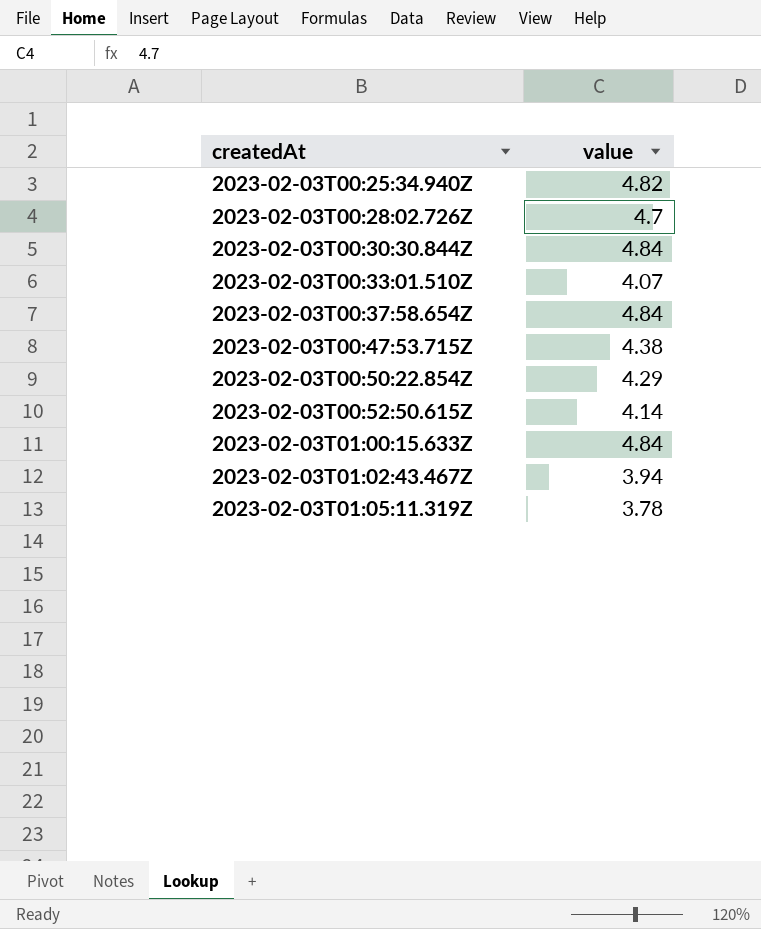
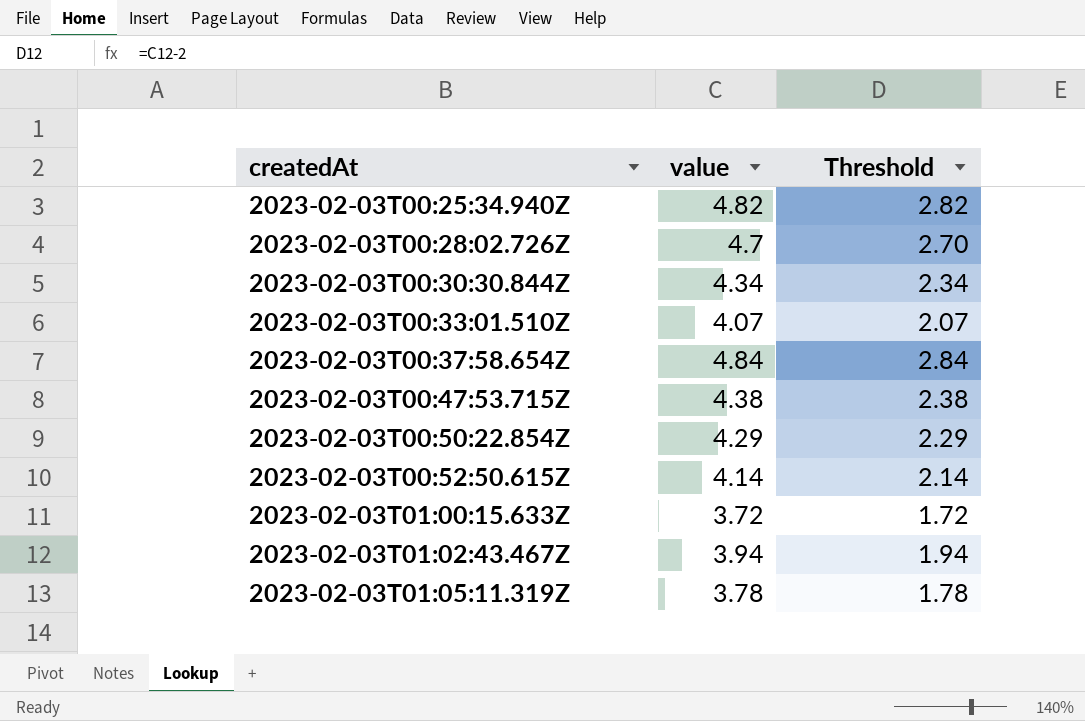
column Threshold | formula: none -> [value] - 2
2023-02-03T00:30:30.844Z | value: 4.84 -> 4.34
2023-02-03T01:00:15.633Z | value: 4.84 -> 3.72

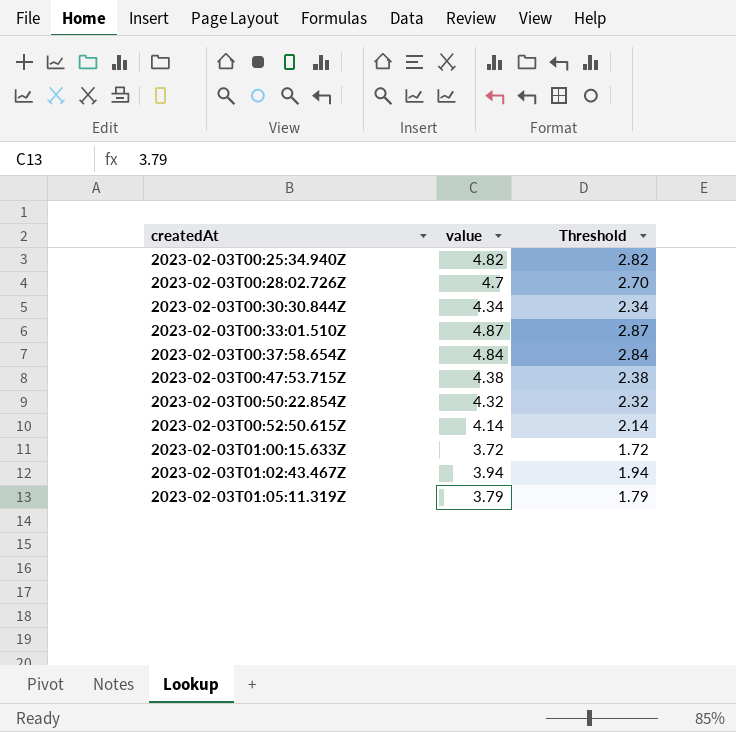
2023-02-03T00:33:01.510Z | value: 4.07 -> 4.87
2023-02-03T00:33:01.510Z | Threshold: 2.07 -> 2.87
2023-02-03T00:50:22.854Z | value: 4.29 -> 4.32
2023-02-03T00:50:22.854Z | Threshold: 2.29 -> 2.32
2023-02-03T01:05:11.319Z | value: 3.78 -> 3.79
2023-02-03T01:05:11.319Z | Threshold: 1.78 -> 1.79

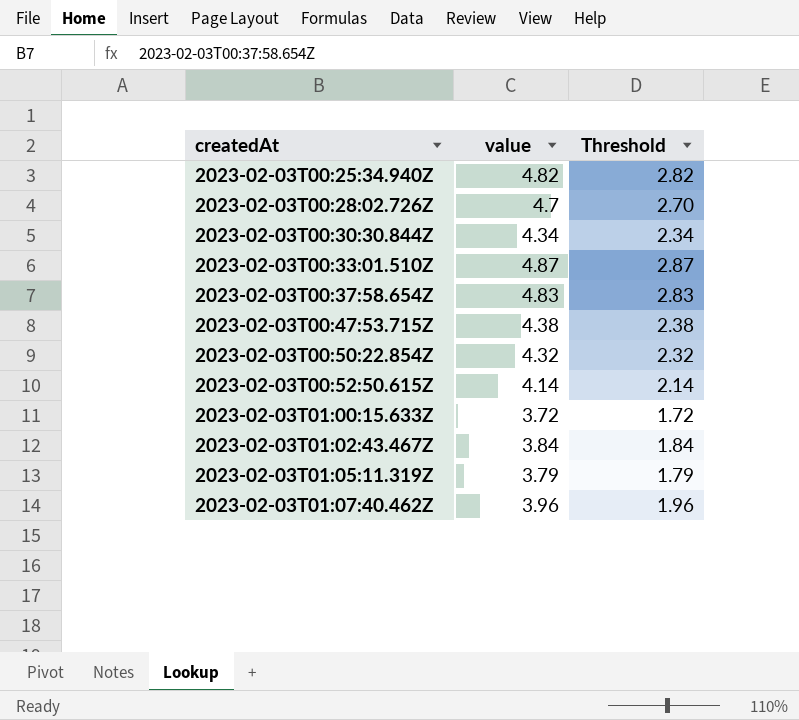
2023-02-03T00:37:58.654Z | value: 4.84 -> 4.83
2023-02-03T00:37:58.654Z | Threshold: 2.84 -> 2.83
2023-02-03T01:02:43.467Z | value: 3.94 -> 3.84
2023-02-03T01:02:43.467Z | Threshold: 1.94 -> 1.84
row 2023-02-03T01:07:40.462Z: none -> 3.96 | 1.96

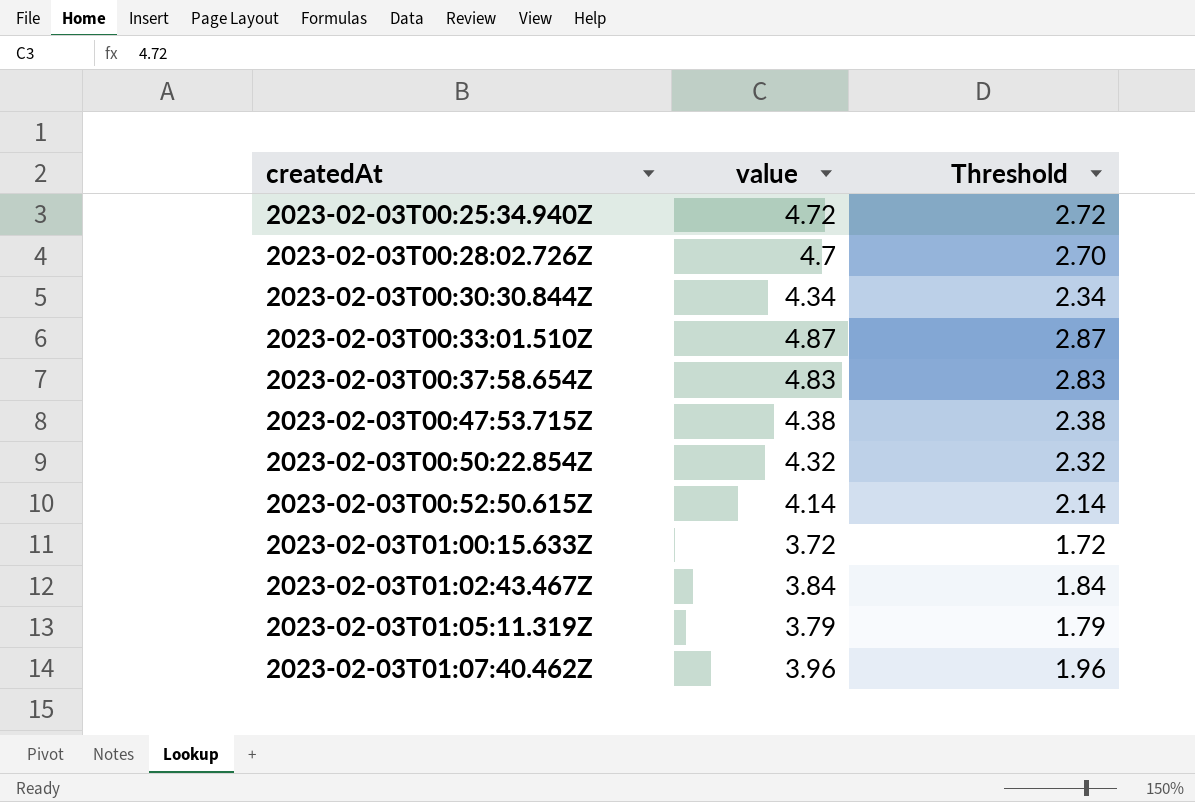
2023-02-03T00:25:34.940Z | value: 4.82 -> 4.72
2023-02-03T00:25:34.940Z | Threshold: 2.82 -> 2.72

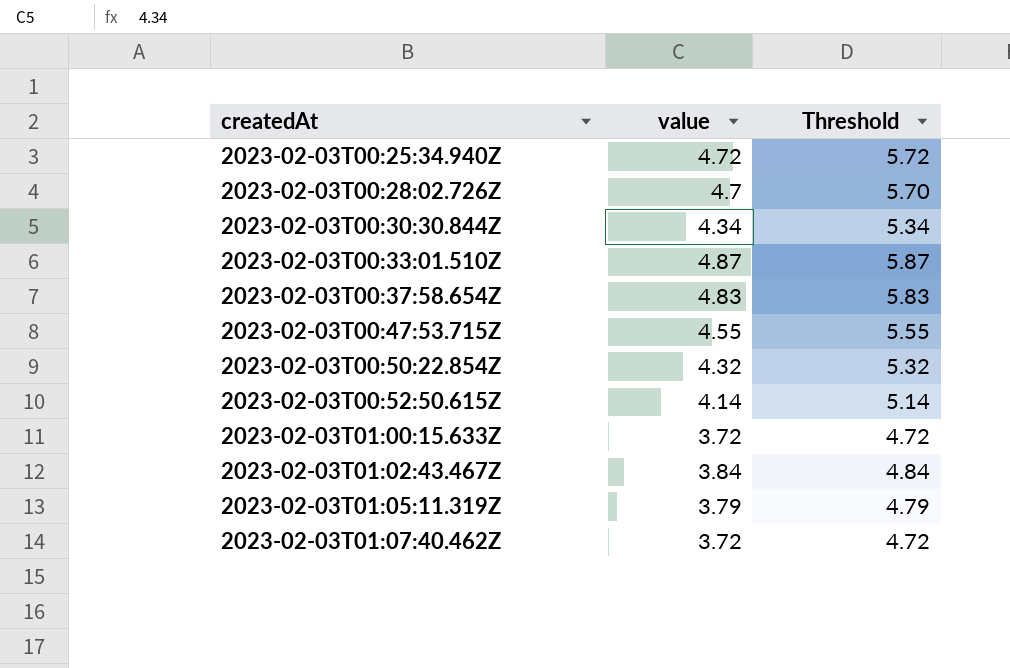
column Threshold | formula: [value] - 2 -> [value] + 1
2023-02-03T00:47:53.715Z | value: 4.38 -> 4.55
2023-02-03T01:07:40.462Z | value: 3.96 -> 3.72

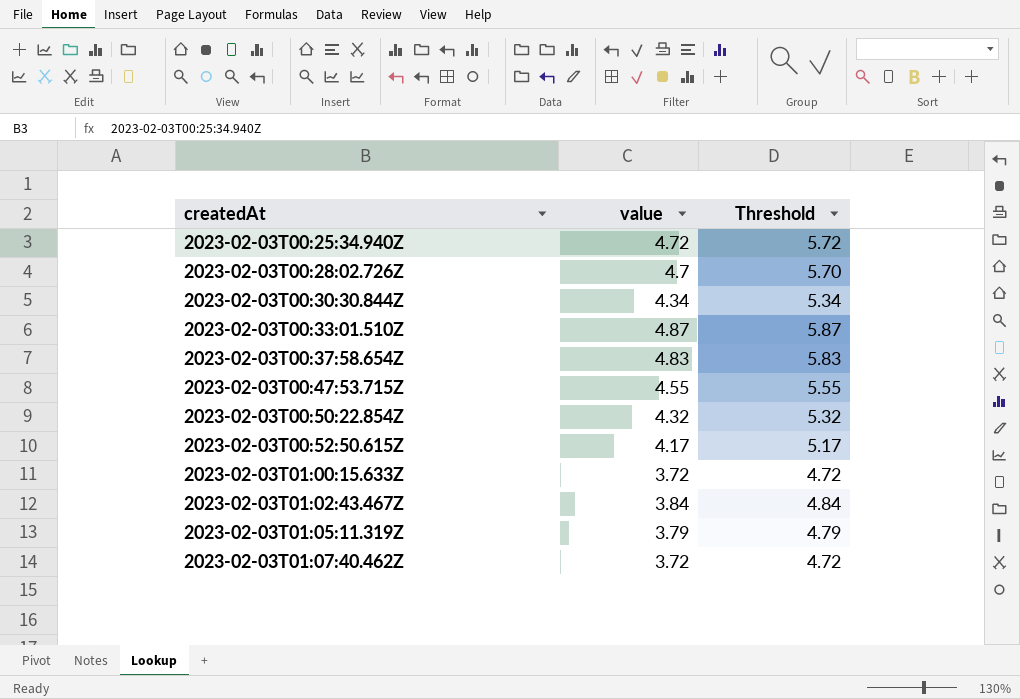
2023-02-03T00:52:50.615Z | value: 4.14 -> 4.17
2023-02-03T00:52:50.615Z | Threshold: 5.14 -> 5.17

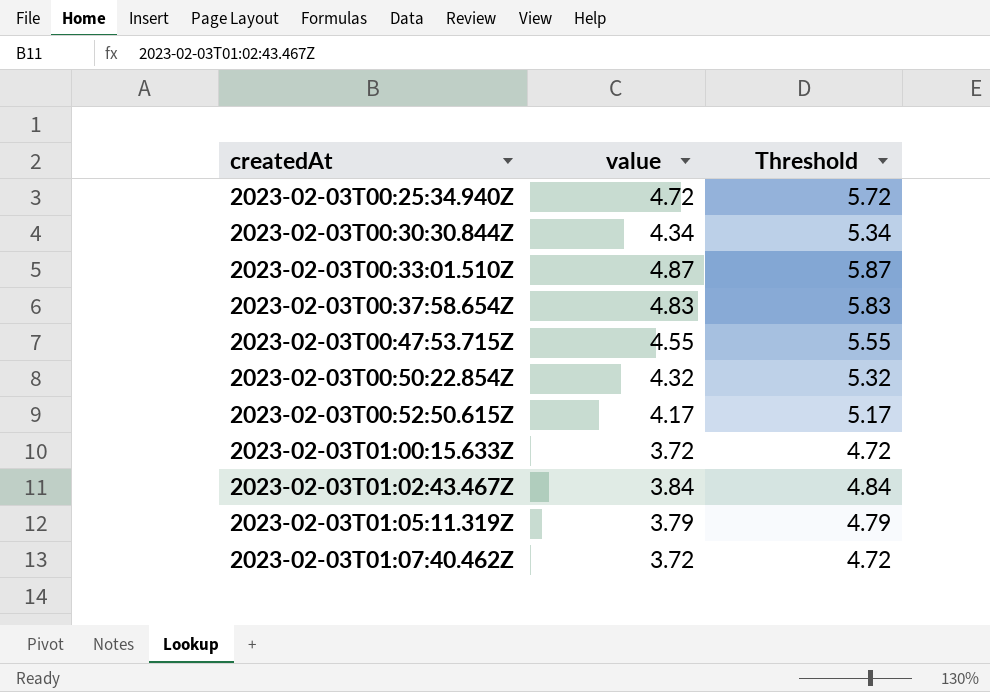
row 2023-02-03T00:28:02.726Z: 4.7 | 5.70 -> none

